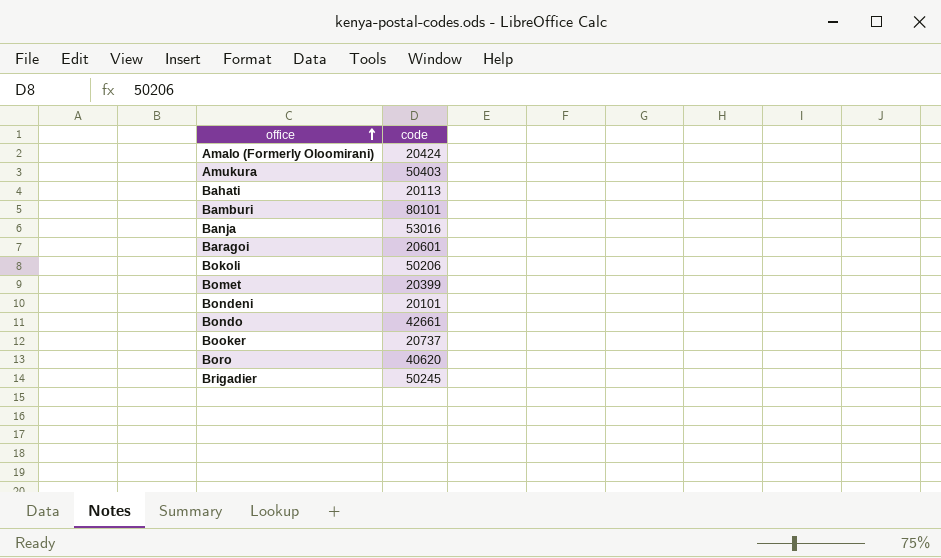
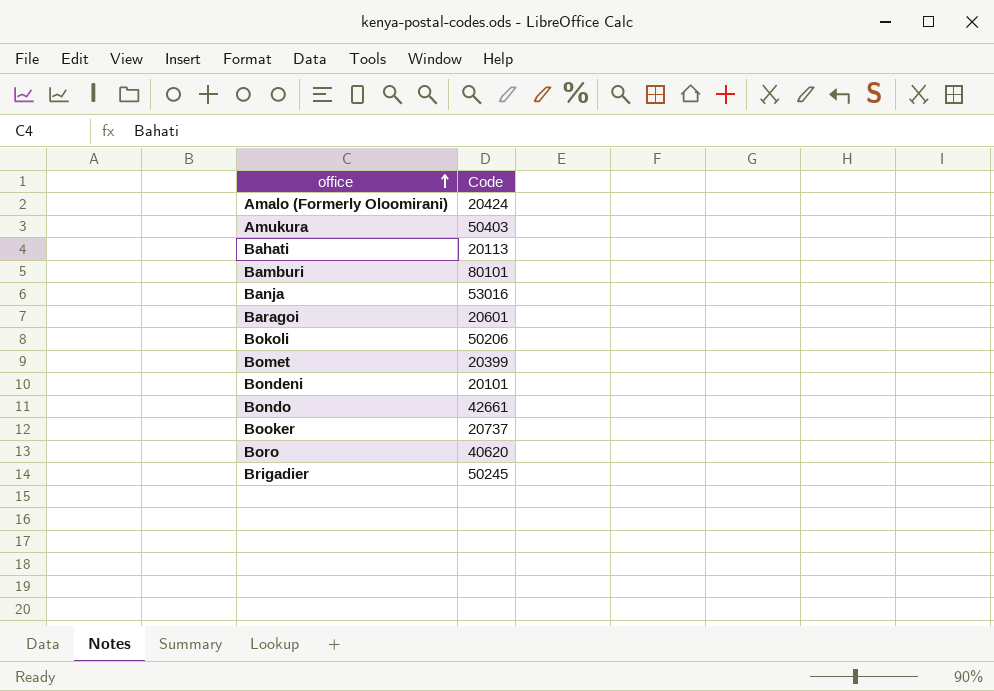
column name: code -> Code

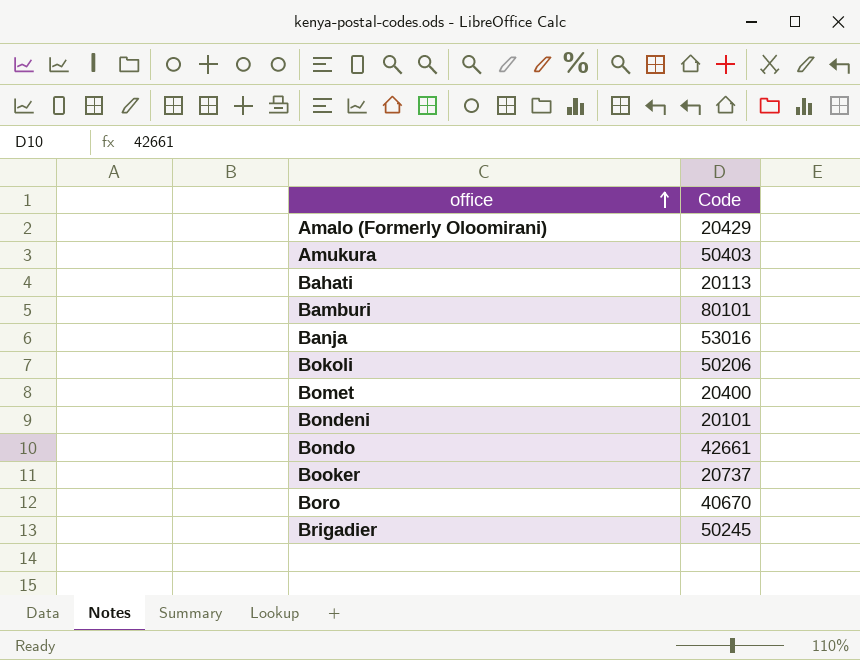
row Baragoi: 20601 -> none
Amalo (Formerly Oloomirani) | Code: 20424 -> 20429
Bomet | Code: 20399 -> 20400
Boro | Code: 40620 -> 40670

